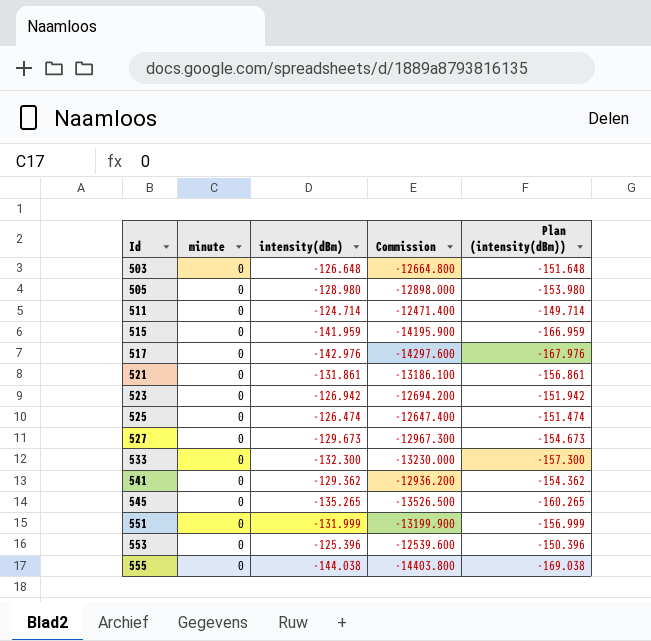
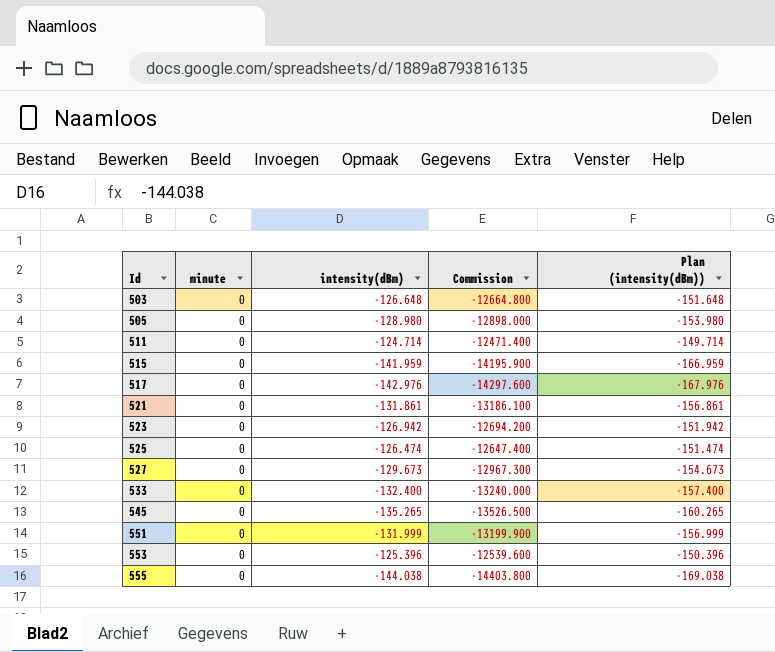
row 541: 0 | -129.362 | -12936.200 | -154.362 -> none
533 | intensity(dBm): -132.300 -> -132.400
533 | Commission: -13230.000 -> -13240.000
533 | Plan (intensity(dBm)): -157.300 -> -157.400

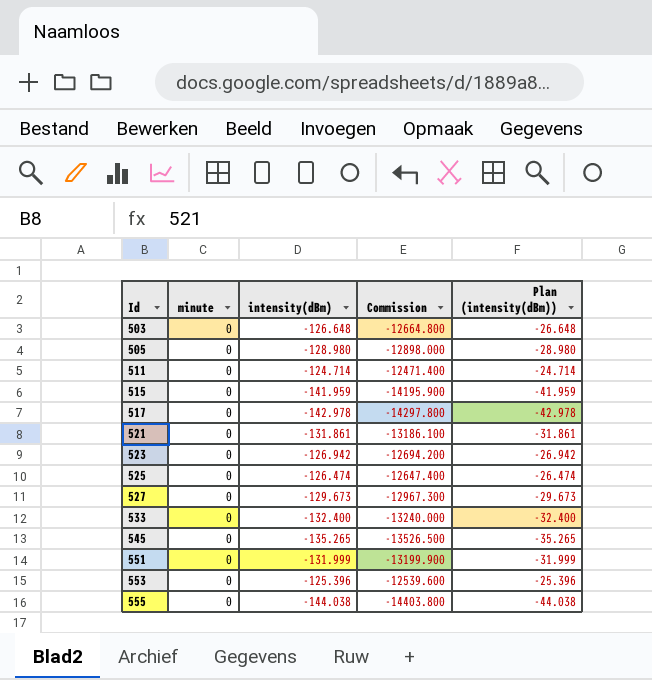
column Plan (intensity(dBm)) | formula: [intensity(dBm)] - 25 -> [intensity(dBm)] + 100
517 | intensity(dBm): -142.976 -> -142.978
517 | Commission: -14297.600 -> -14297.800

